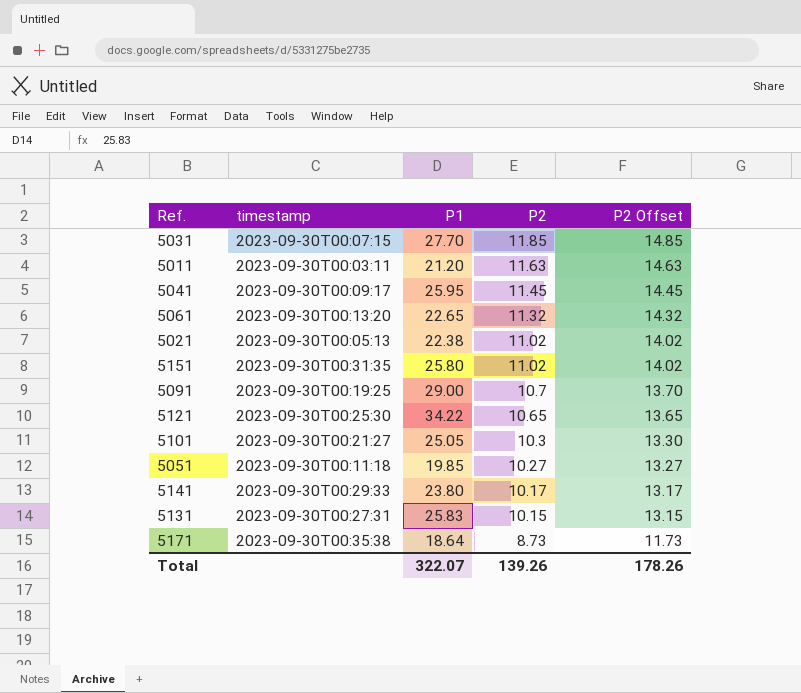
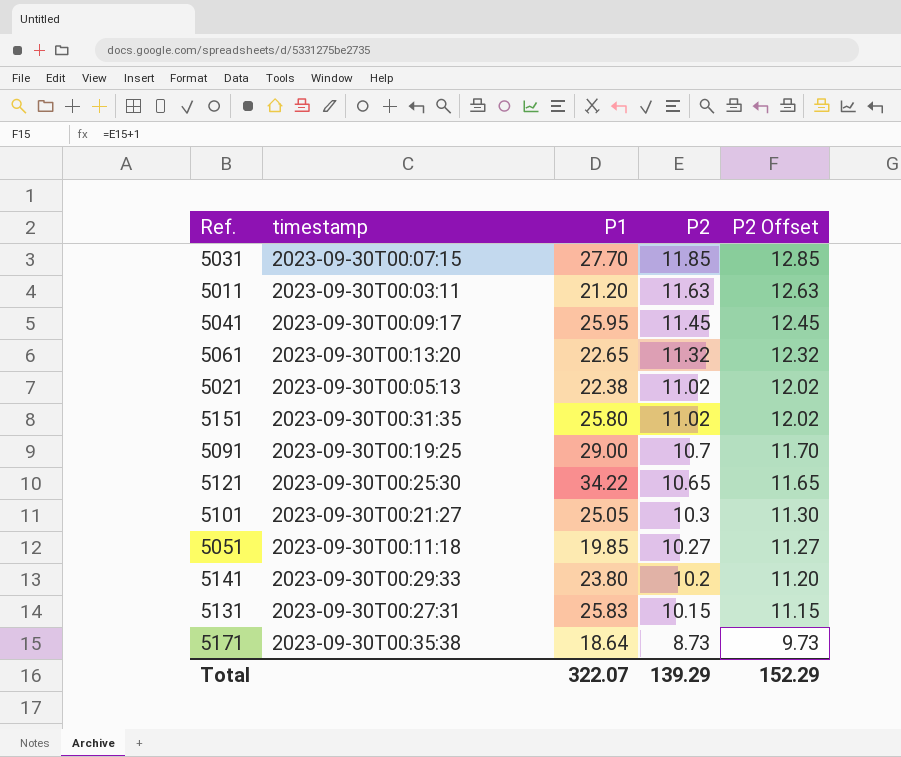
column P2 Offset | formula: [P2] + 3 -> [P2] + 1
5141 | P2: 10.17 -> 10.2
Total | P2: 139.26 -> 139.29
Total | P2 Offset: 178.26 -> 152.29

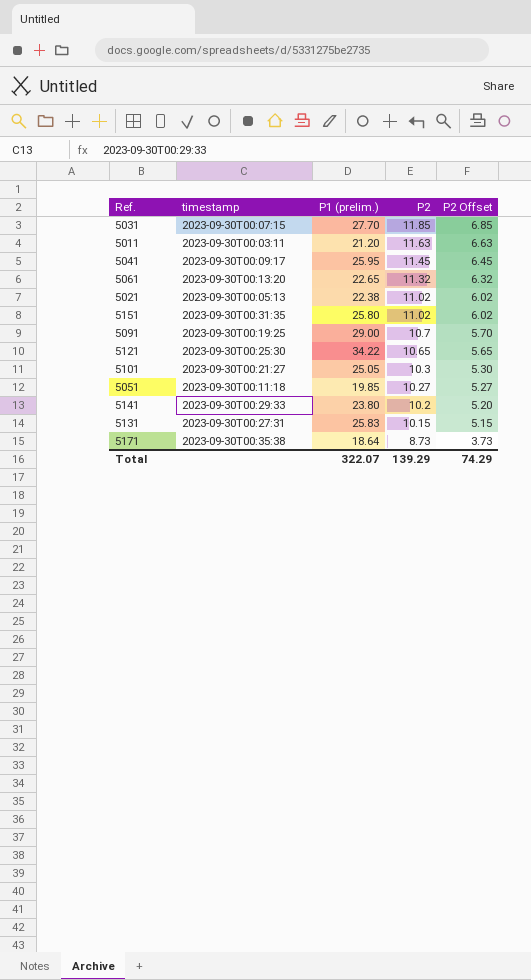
column name: P1 -> P1 (prelim.)
column P2 Offset | formula: [P2] + 1 -> [P2] - 5
Total | P2 Offset: 152.29 -> 74.29

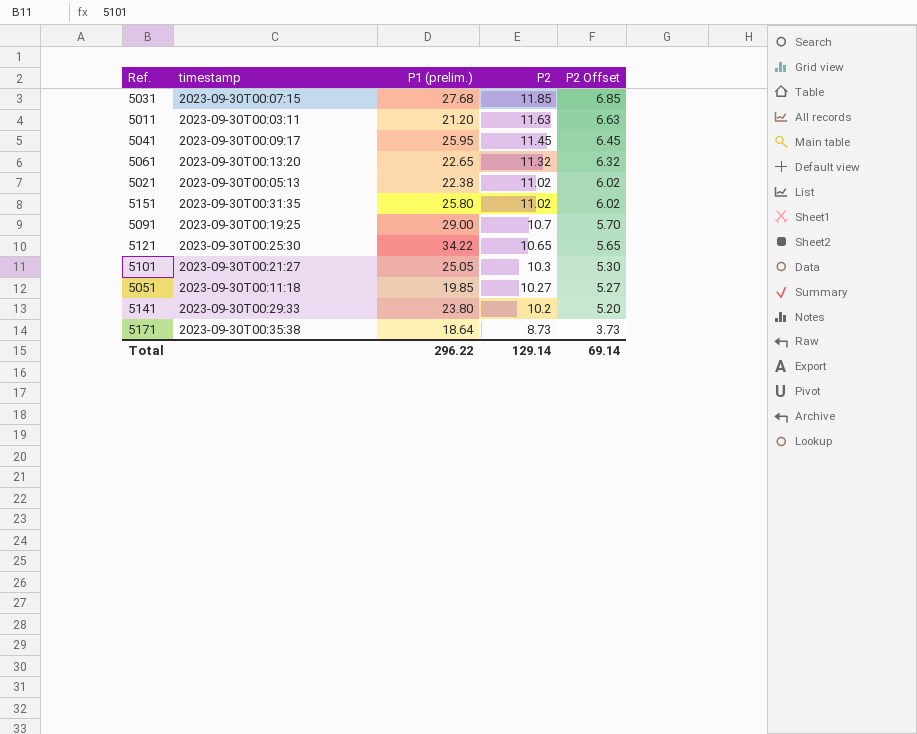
row 5131: 2023-09-30T00:27:31 | 25.83 | 10.15 | 5.15 -> none
5031 | P1 (prelim.): 27.70 -> 27.68
Total | P1 (prelim.): 322.07 -> 296.22
Total | P2: 139.29 -> 129.14
Total | P2 Offset: 74.29 -> 69.14

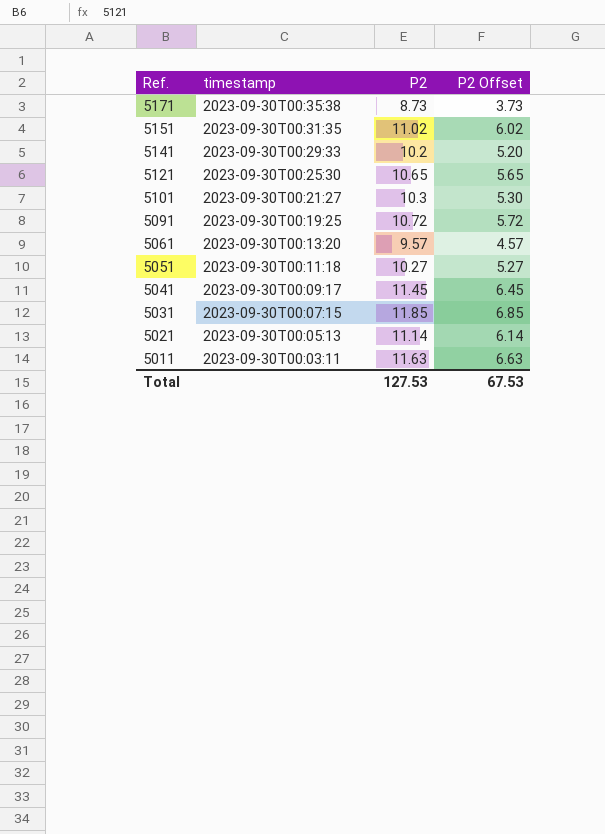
row order: P2 descending -> Ref. descending
column P1 (prelim.) | position: 3 -> none
5091 | P2: 10.7 -> 10.72
5091 | P2 Offset: 5.70 -> 5.72
5061 | P2: 11.32 -> 9.57
5061 | P2 Offset: 6.32 -> 4.57
5021 | P2: 11.02 -> 11.14
5021 | P2 Offset: 6.02 -> 6.14
Total | P2: 129.14 -> 127.53
Total | P2 Offset: 69.14 -> 67.53

